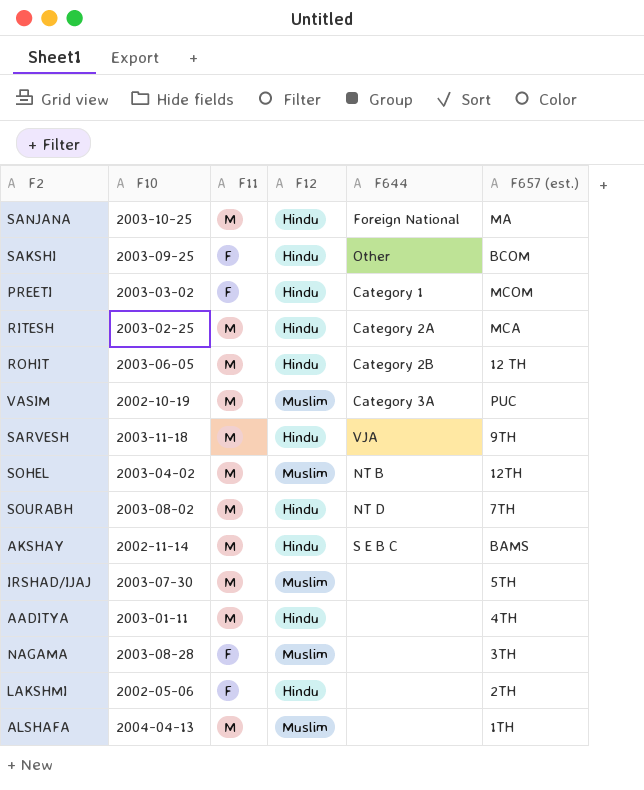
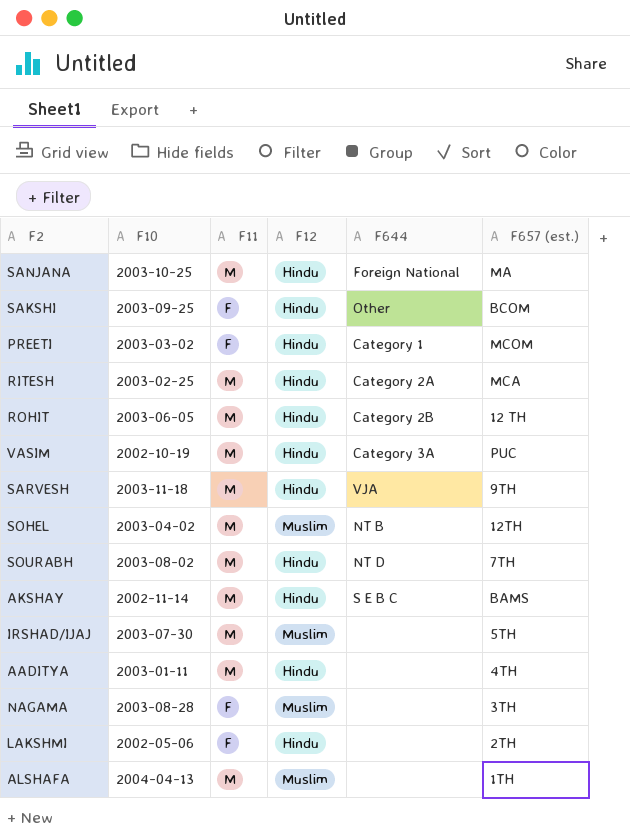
VASIM | F12: Muslim -> Hindu

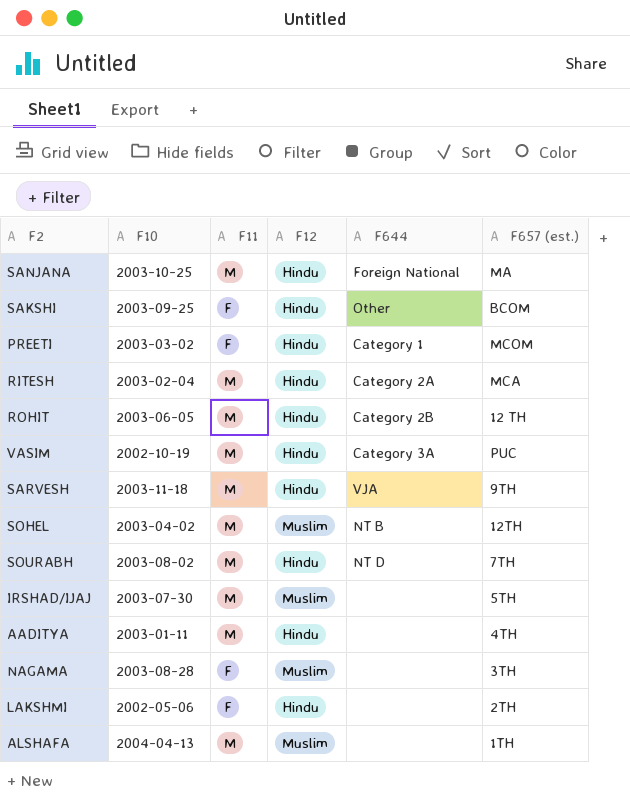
row AKSHAY: 2002-11-14 | M | Hindu | S E B C | BAMS -> none
RITESH | F10: 2003-02-25 -> 2003-02-04

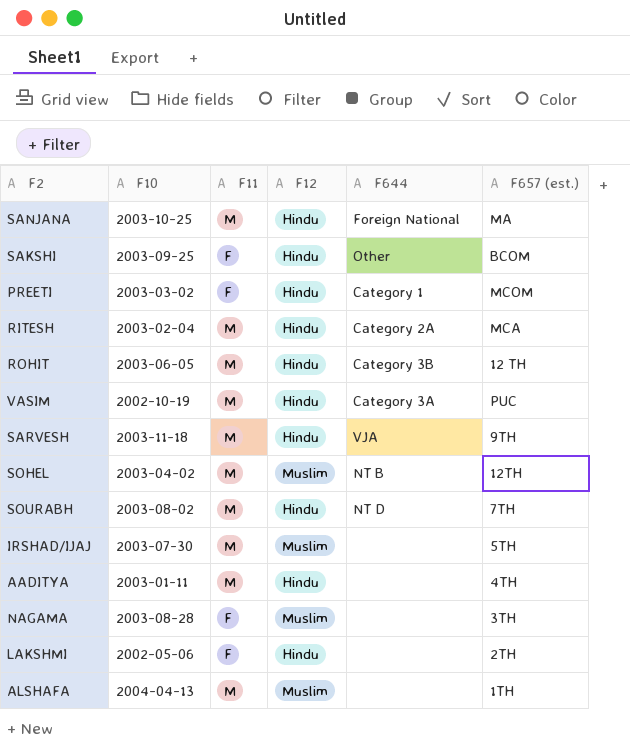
ROHIT | F644: Category 2B -> Category 3B

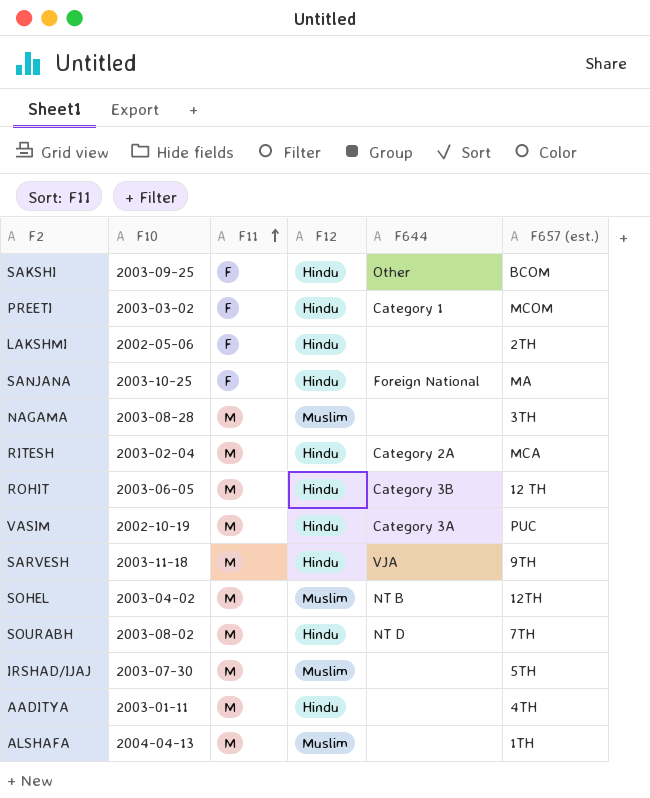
row order: none -> F11 ascending
SANJANA | F11: M -> F
NAGAMA | F11: F -> M

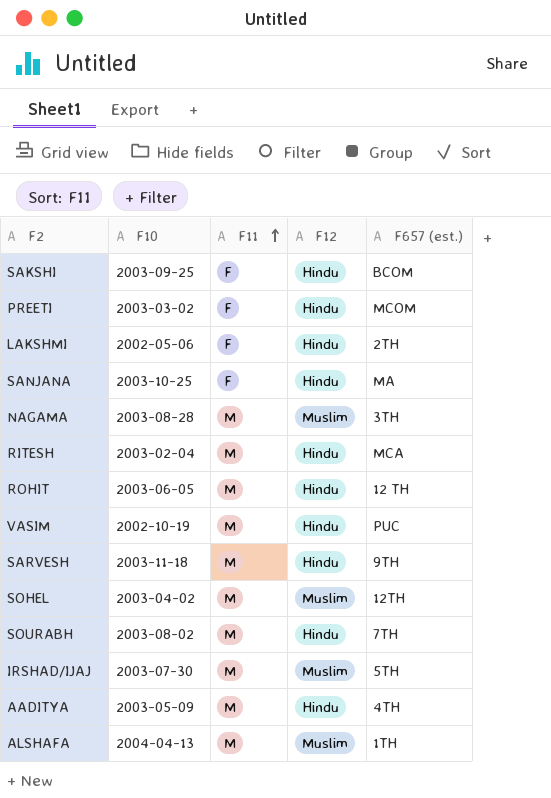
column F644 | position: 5 -> none
AADITYA | F10: 2003-01-11 -> 2003-05-09

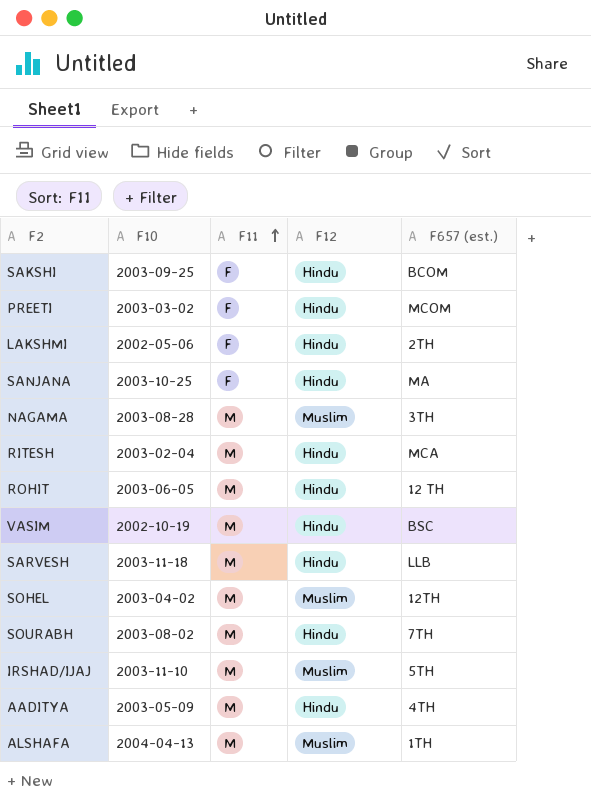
VASIM | F657 (est.): PUC -> BSC
SARVESH | F657 (est.): 9TH -> LLB
IRSHAD/IJAJ | F10: 2003-07-30 -> 2003-11-10

